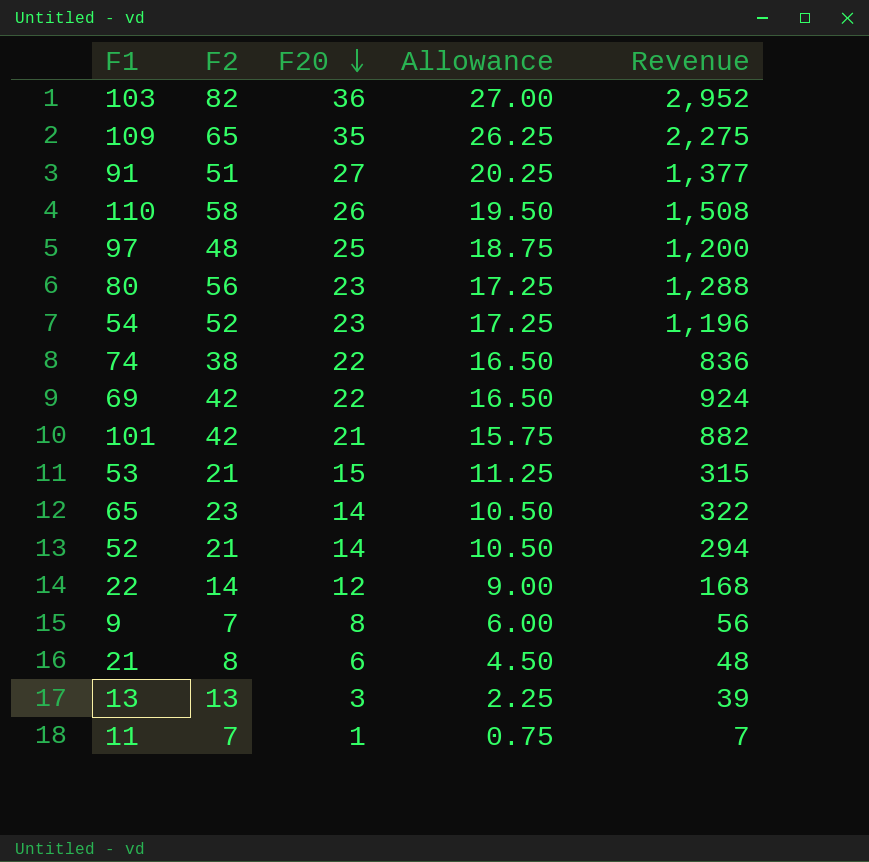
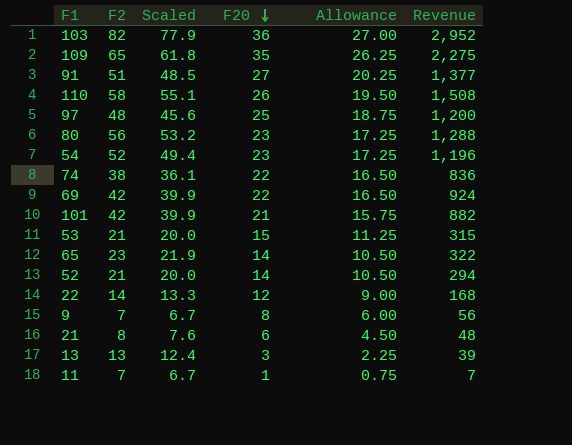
column Scaled | formula: none -> [F2] * 0.95

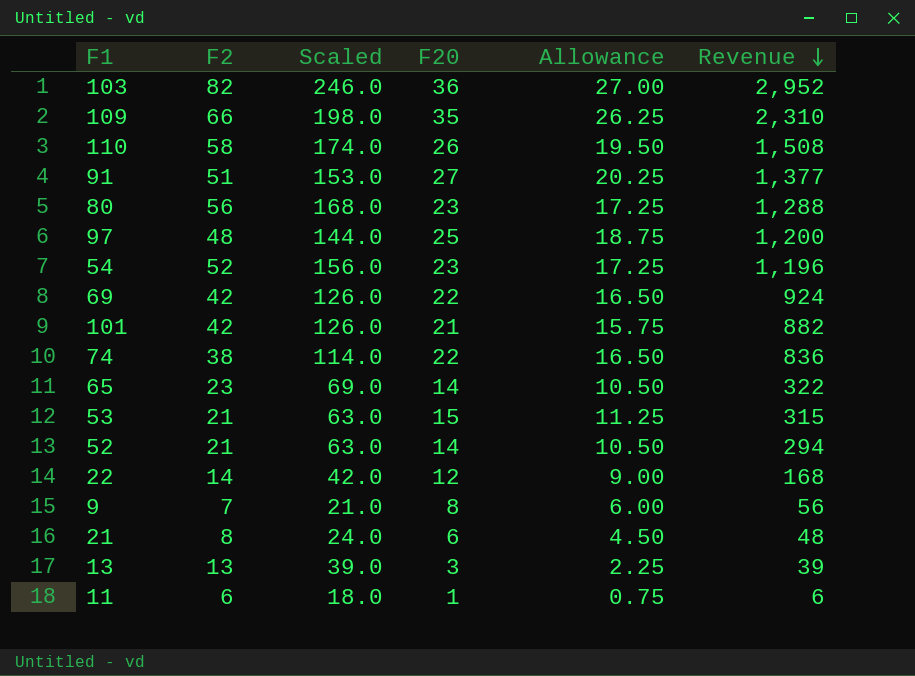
row order: F20 descending -> Revenue descending
column Scaled | formula: [F2] * 0.95 -> [F2] * 3
109 | F2: 65 -> 66
109 | Revenue: 2,275 -> 2,310
11 | F2: 7 -> 6
11 | Revenue: 7 -> 6

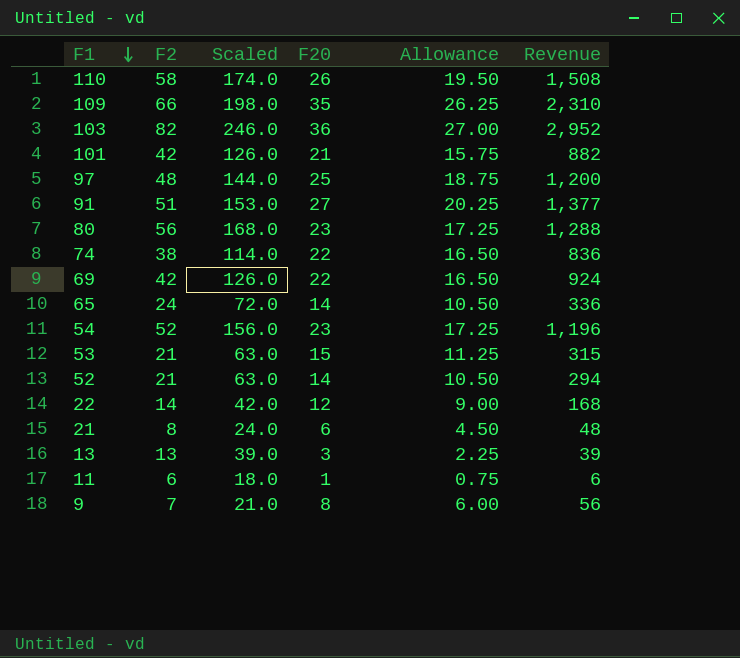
row order: Revenue descending -> F1 descending
65 | F2: 23 -> 24
65 | Scaled: 69.0 -> 72.0
65 | Revenue: 322 -> 336

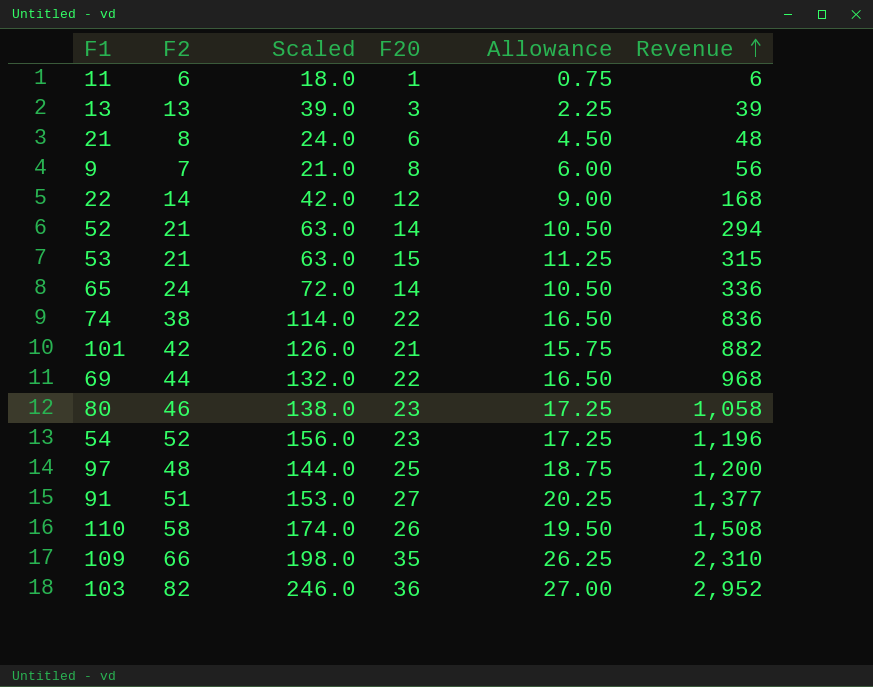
row order: F1 descending -> Revenue ascending
69 | F2: 42 -> 44
69 | Scaled: 126.0 -> 132.0
69 | Revenue: 924 -> 968
80 | F2: 56 -> 46
80 | Scaled: 168.0 -> 138.0
80 | Revenue: 1,288 -> 1,058

